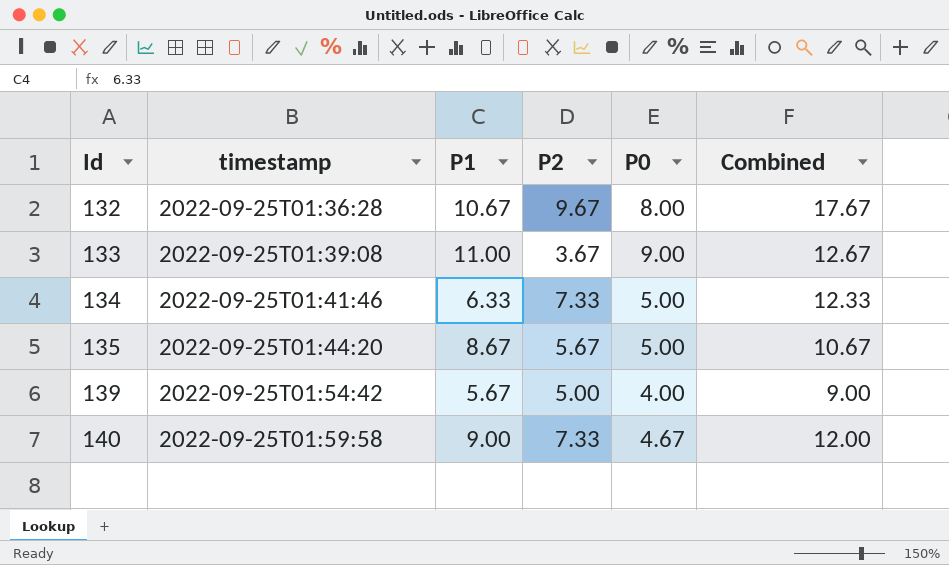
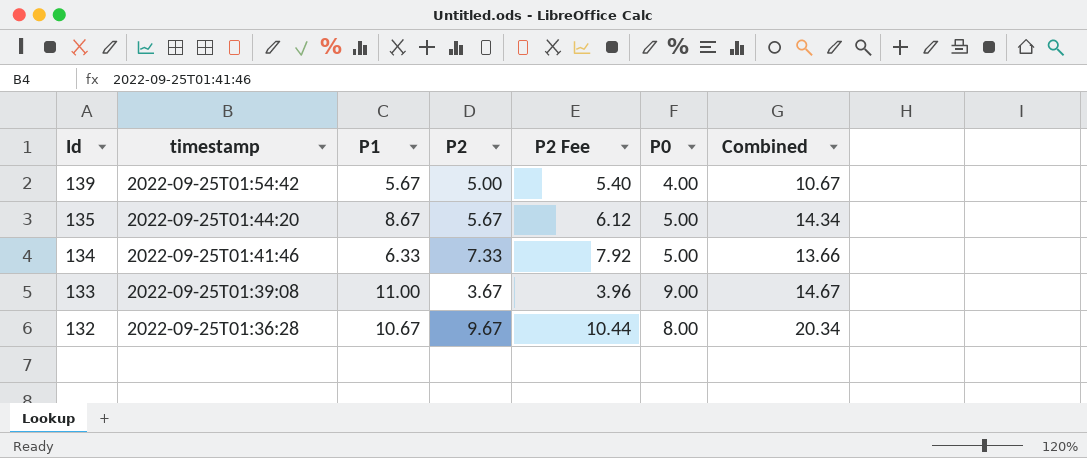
row order: Id ascending -> Id descending
column P2 Fee | formula: none -> [P2] * 1.08
column Combined | formula: [P2] + [P0] -> [P1] + [P2]
row 140: 2022-09-25T01:59:58 | 9.00 | 7.33 | 4.67 | 12.00 -> none

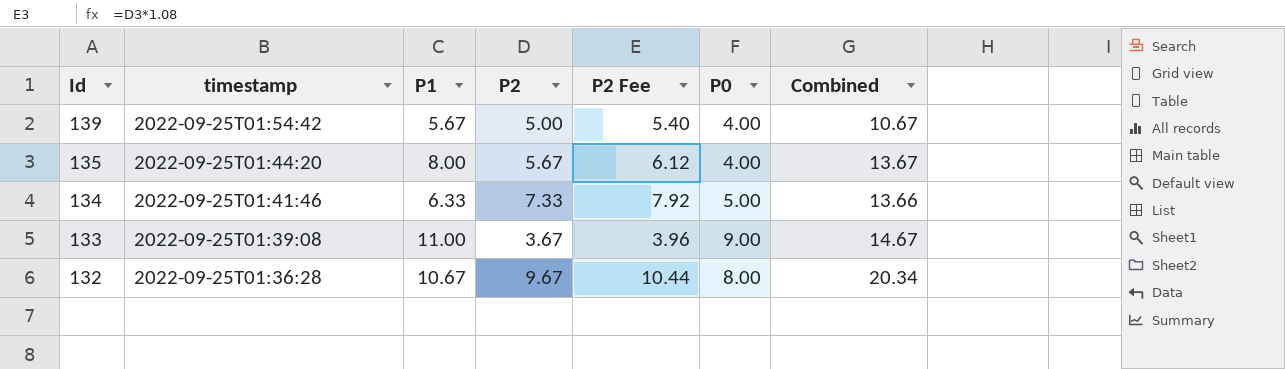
135 | P1: 8.67 -> 8.00
135 | P0: 5.00 -> 4.00
135 | Combined: 14.34 -> 13.67

